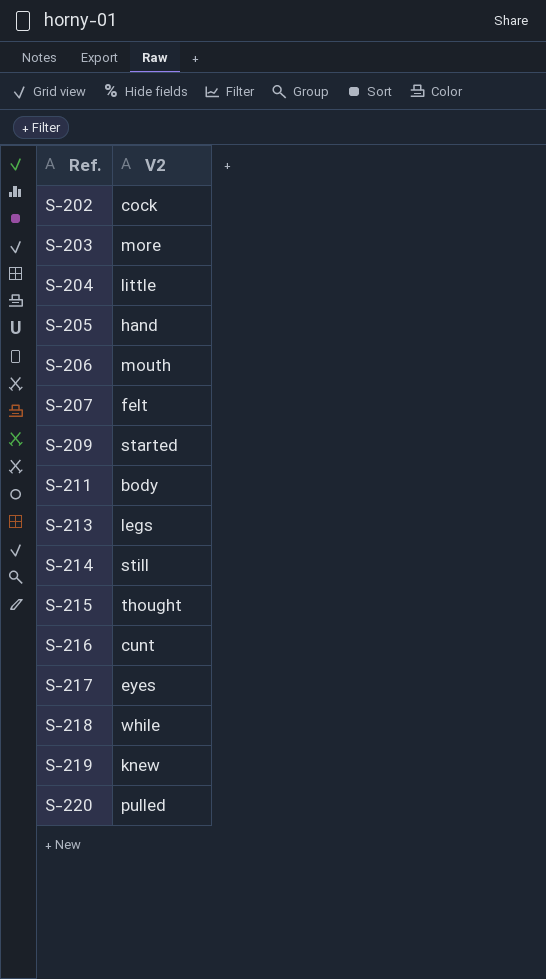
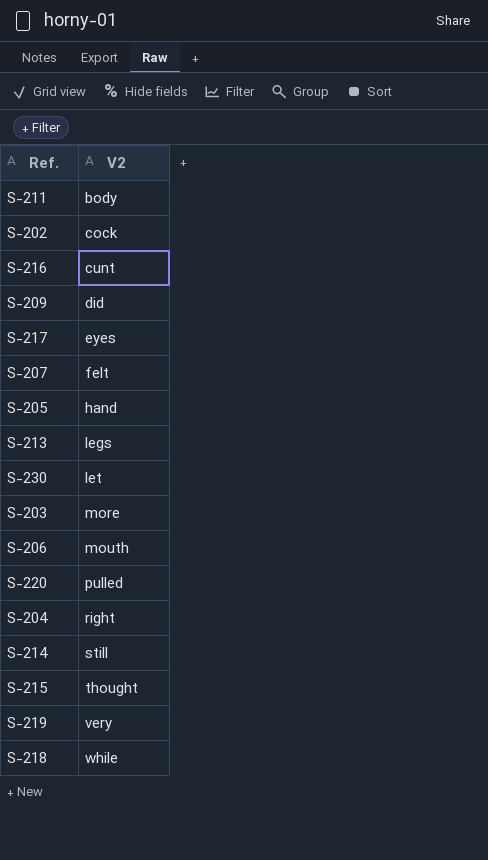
row order: Ref. ascending -> V2 ascending
S-209 | V2: started -> did
row S-230: none -> let
S-204 | V2: little -> right
S-219 | V2: knew -> very

